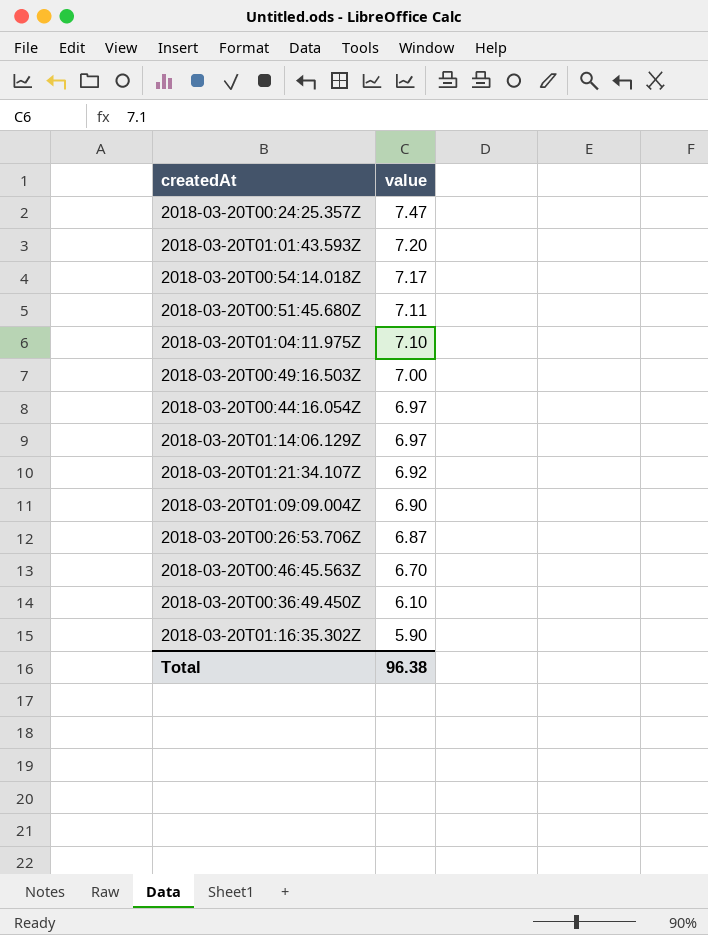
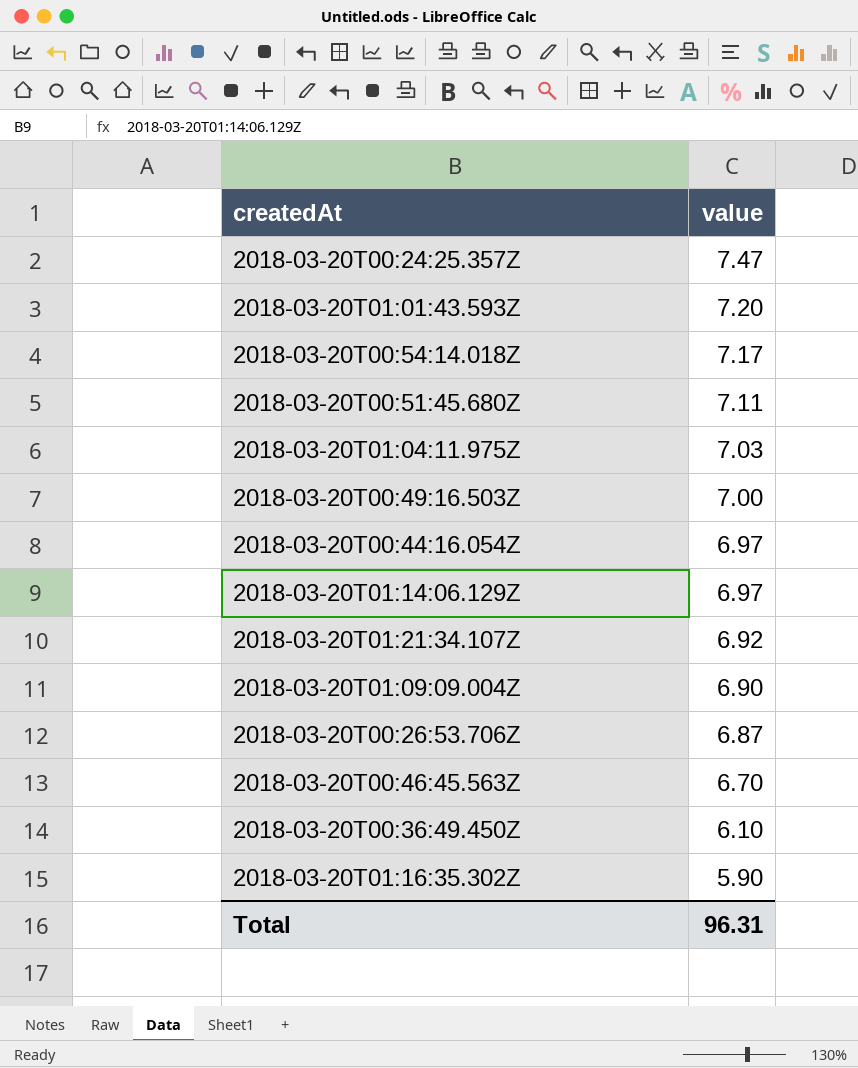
2018-03-20T01:04:11.975Z | value: 7.10 -> 7.03
Total | value: 96.38 -> 96.31

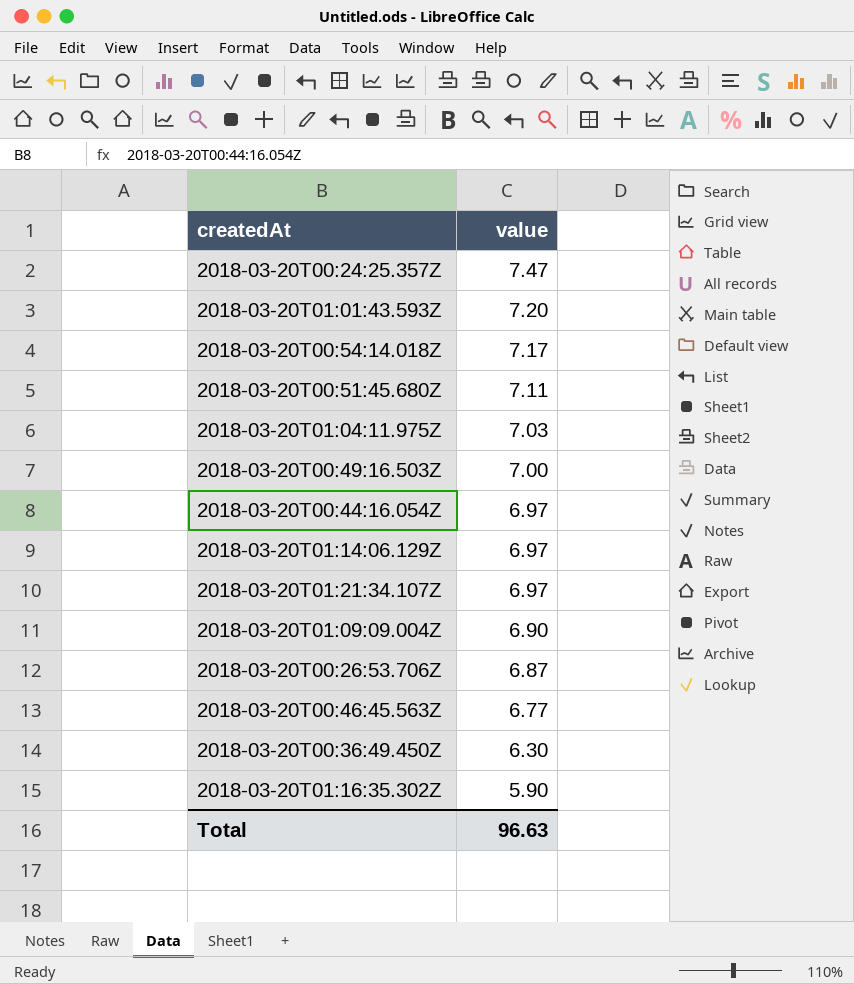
2018-03-20T01:21:34.107Z | value: 6.92 -> 6.97
2018-03-20T00:46:45.563Z | value: 6.70 -> 6.77
2018-03-20T00:36:49.450Z | value: 6.10 -> 6.30
Total | value: 96.31 -> 96.63

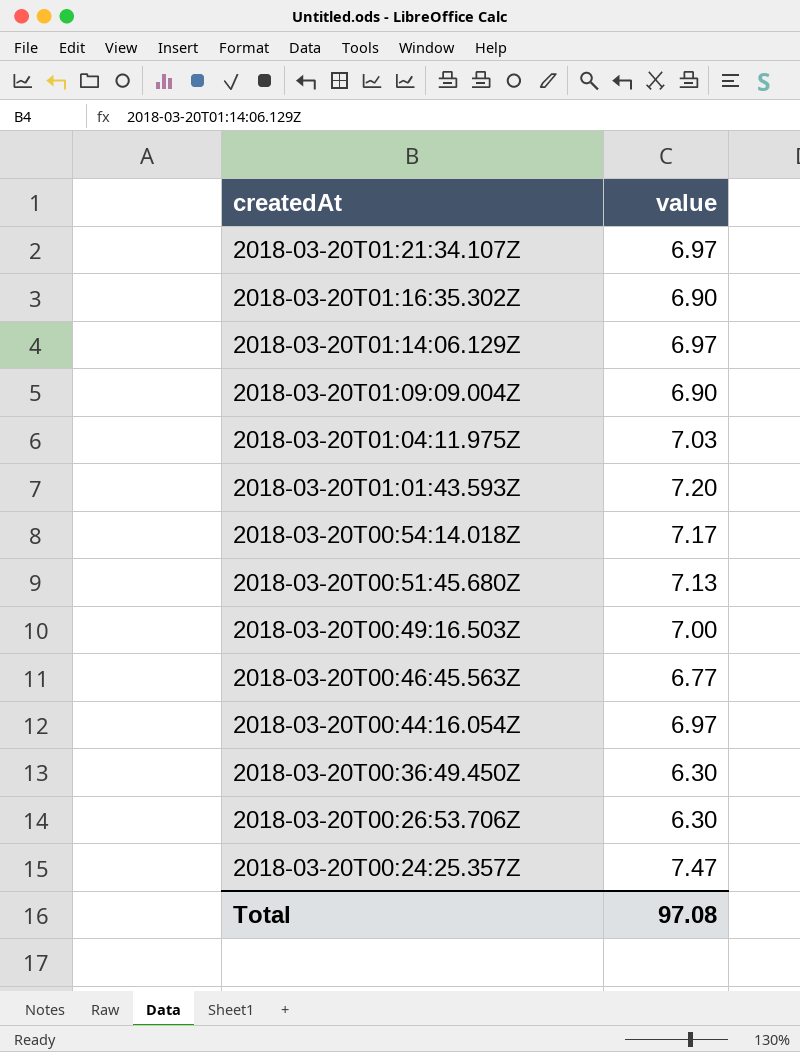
row order: value descending -> createdAt descending
2018-03-20T01:16:35.302Z | value: 5.90 -> 6.90
2018-03-20T00:51:45.680Z | value: 7.11 -> 7.13
2018-03-20T00:26:53.706Z | value: 6.87 -> 6.30
Total | value: 96.63 -> 97.08

